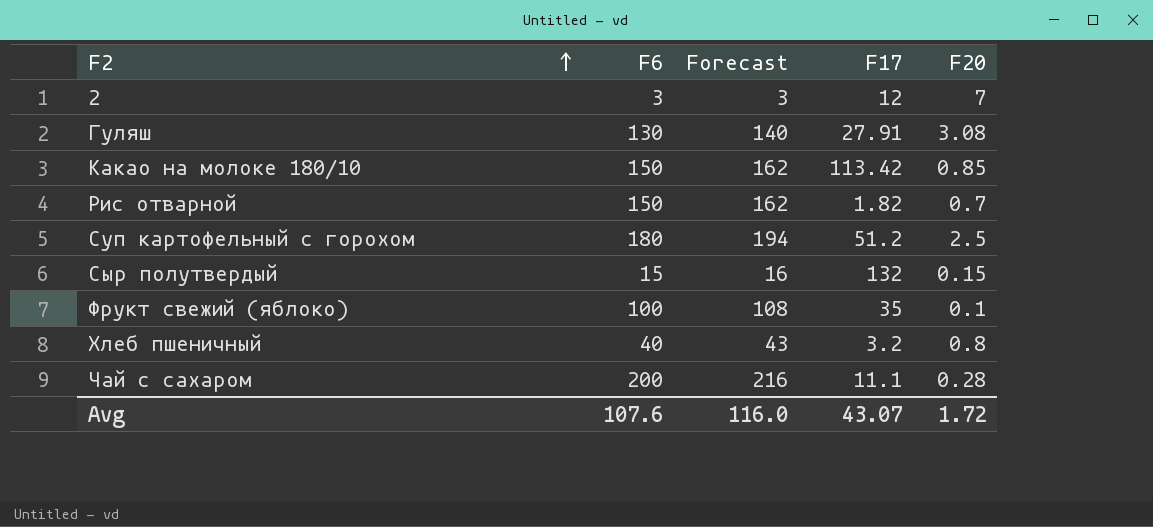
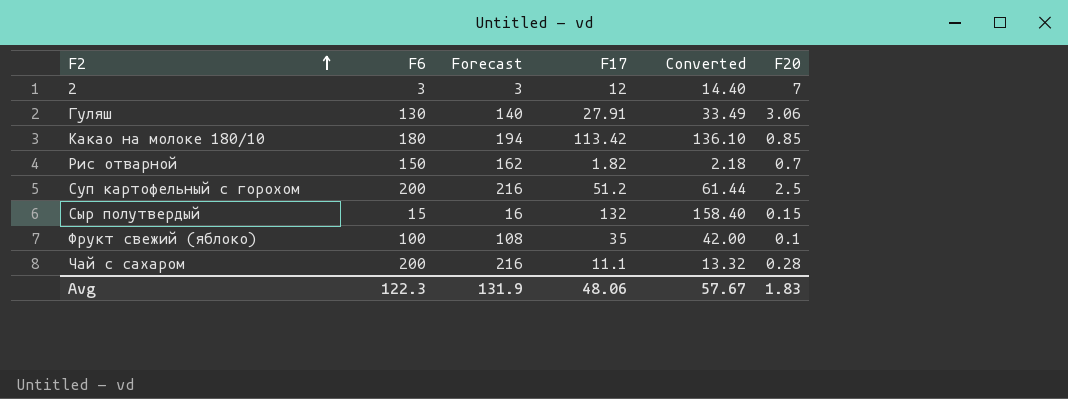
column Converted | formula: none -> [F17] * 1.2
row Хлеб пшеничный: 40 | 43 | 3.2 | 0.8 -> none
Гуляш | F20: 3.08 -> 3.06
Какао на молоке 180/10 | F6: 150 -> 180
Какао на молоке 180/10 | Forecast: 162 -> 194
Суп картофельный с горохом | F6: 180 -> 200
Суп картофельный с горохом | Forecast: 194 -> 216
Avg | F6: 107.6 -> 122.3
Avg | Forecast: 116.0 -> 131.9
Avg | F17: 43.07 -> 48.06
Avg | F20: 1.72 -> 1.83

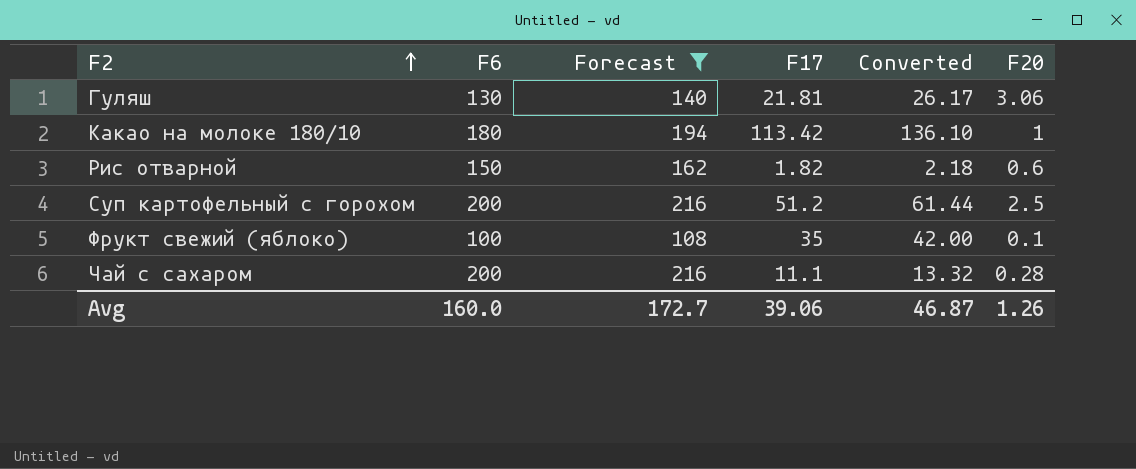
filter: none -> Forecast >= 108
Гуляш | F17: 27.91 -> 21.81
Гуляш | Converted: 33.49 -> 26.17
Какао на молоке 180/10 | F20: 0.85 -> 1
Рис отварной | F20: 0.7 -> 0.6
Avg | F6: 122.3 -> 160.0
Avg | Forecast: 131.9 -> 172.7
Avg | F17: 48.06 -> 39.06
Avg | Converted: 57.67 -> 46.87
Avg | F20: 1.83 -> 1.26

